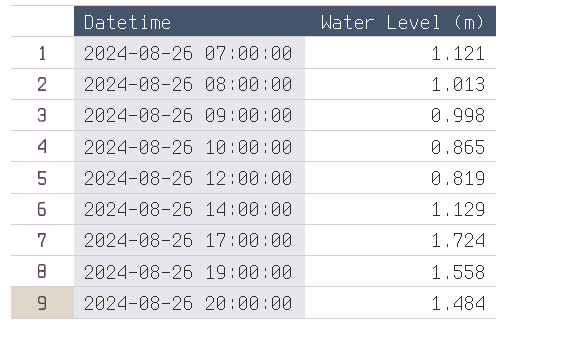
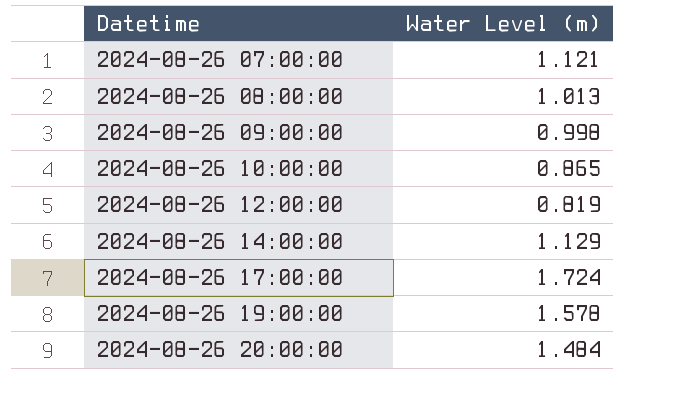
2024-08-26 19:00:00 | Water Level (m): 1.558 -> 1.578

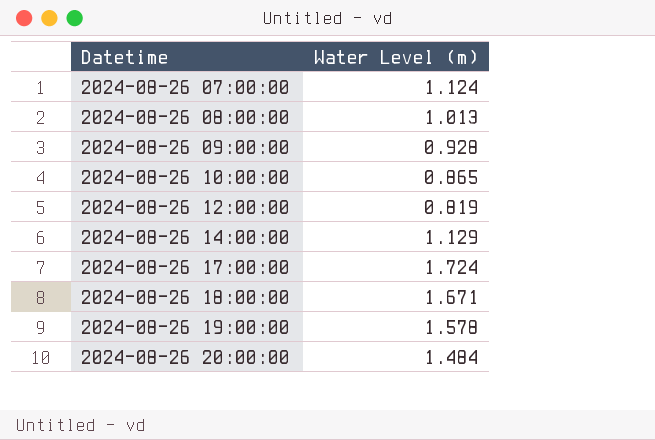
2024-08-26 07:00:00 | Water Level (m): 1.121 -> 1.124
2024-08-26 09:00:00 | Water Level (m): 0.998 -> 0.928
row 2024-08-26 18:00:00: none -> 1.671

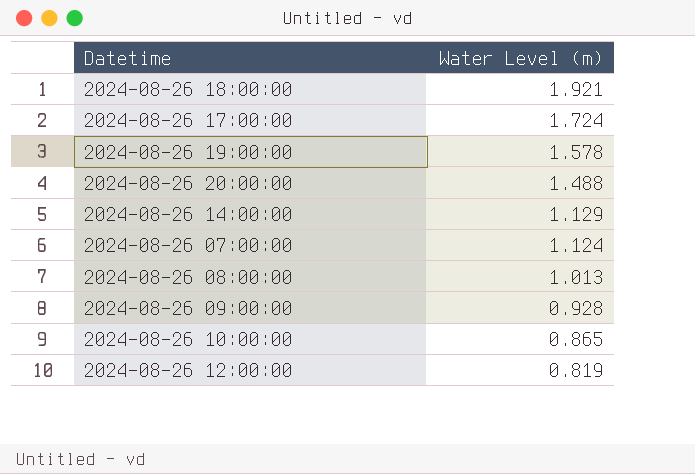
row order: Datetime ascending -> Water Level (m) descending
2024-08-26 18:00:00 | Water Level (m): 1.671 -> 1.921
2024-08-26 20:00:00 | Water Level (m): 1.484 -> 1.488

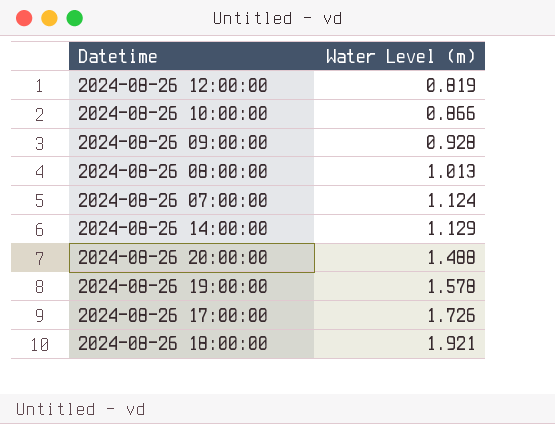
row order: Water Level (m) descending -> Water Level (m) ascending
2024-08-26 10:00:00 | Water Level (m): 0.865 -> 0.866
2024-08-26 17:00:00 | Water Level (m): 1.724 -> 1.726

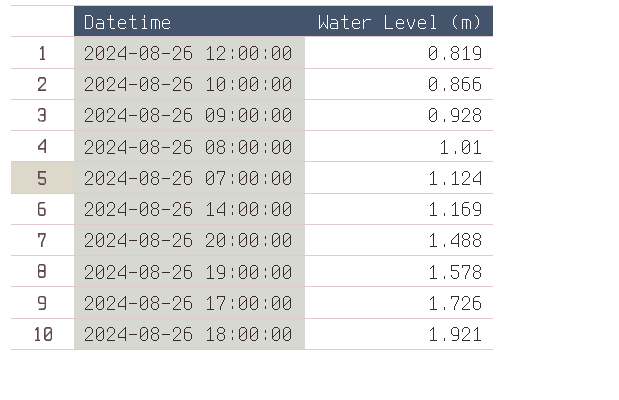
2024-08-26 08:00:00 | Water Level (m): 1.013 -> 1.01
2024-08-26 14:00:00 | Water Level (m): 1.129 -> 1.169

